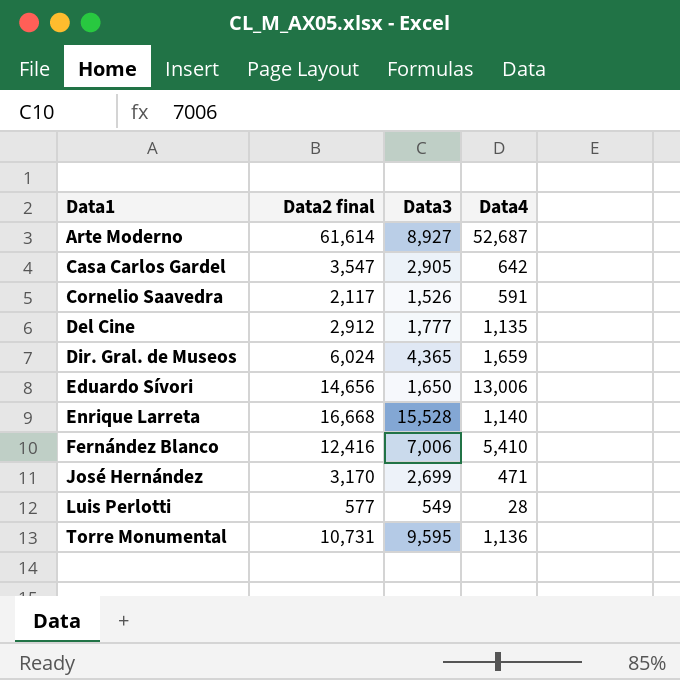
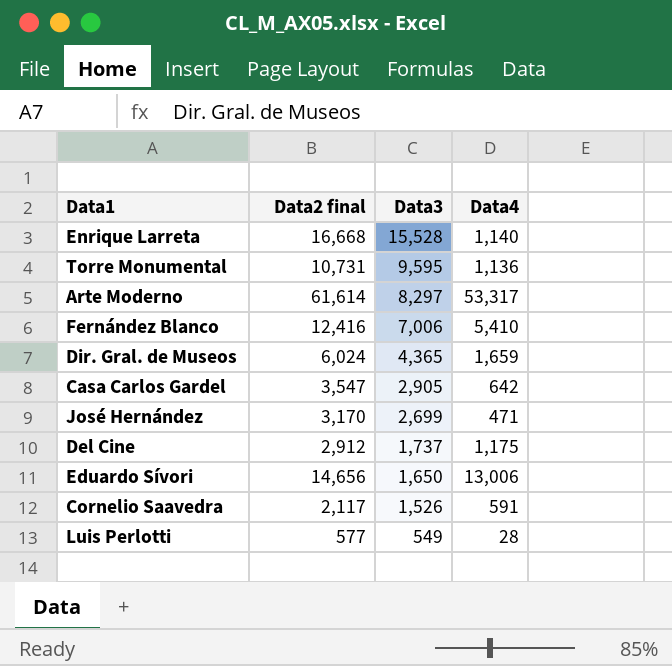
row order: Data1 ascending -> Data3 descending
Arte Moderno | Data3: 8,927 -> 8,297
Arte Moderno | Data4: 52,687 -> 53,317
Del Cine | Data3: 1,777 -> 1,737
Del Cine | Data4: 1,135 -> 1,175

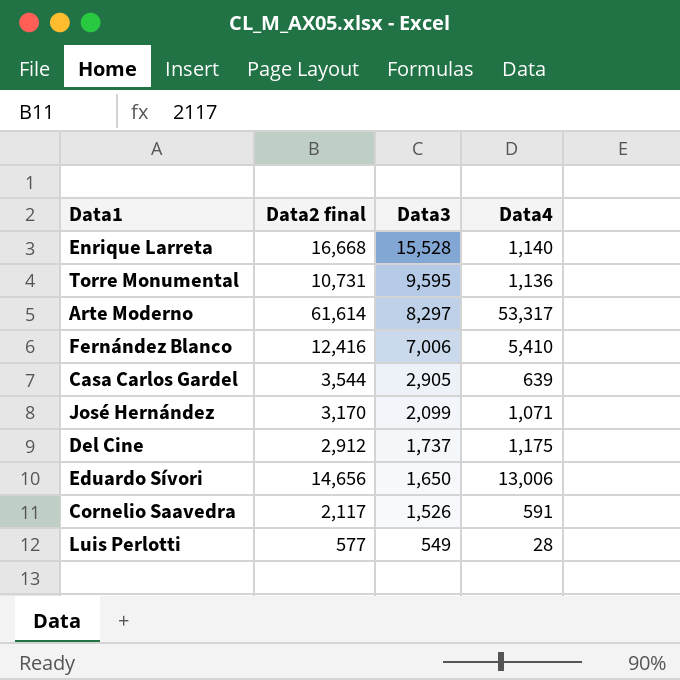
row Dir. Gral. de Museos: 6,024 | 4,365 | 1,659 -> none
Casa Carlos Gardel | Data2 final: 3,547 -> 3,544
Casa Carlos Gardel | Data4: 642 -> 639
José Hernández | Data3: 2,699 -> 2,099
José Hernández | Data4: 471 -> 1,071

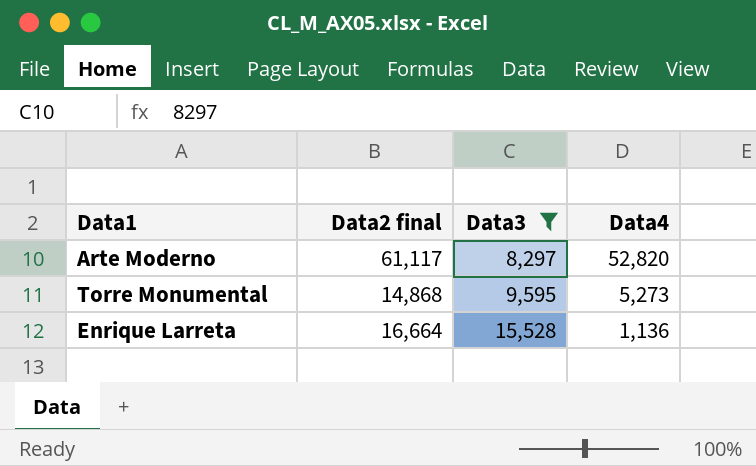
filter: none -> Data3 >= 8,297
row order: Data3 descending -> Data3 ascending
Arte Moderno | Data2 final: 61,614 -> 61,117
Arte Moderno | Data4: 53,317 -> 52,820
Torre Monumental | Data2 final: 10,731 -> 14,868
Torre Monumental | Data4: 1,136 -> 5,273
Enrique Larreta | Data2 final: 16,668 -> 16,664
Enrique Larreta | Data4: 1,140 -> 1,136

